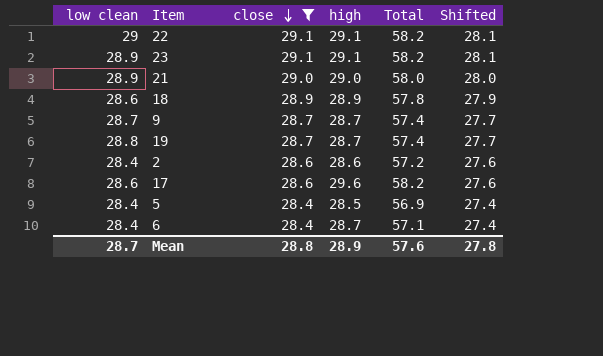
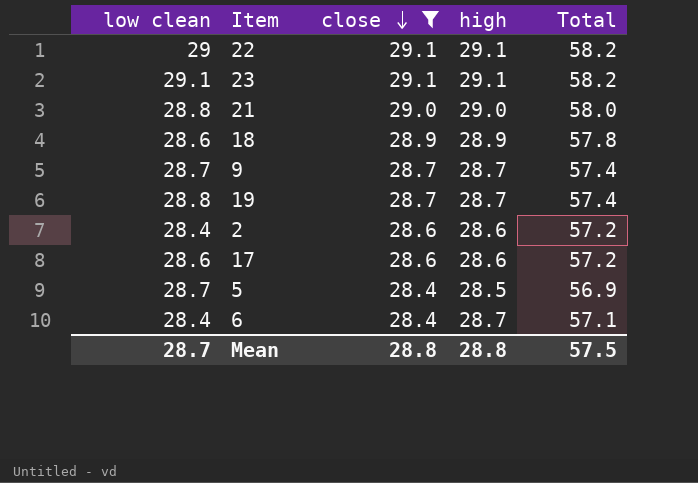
column Shifted | formula: [close] - 1 -> none
23 | low clean: 28.9 -> 29.1
21 | low clean: 28.9 -> 28.8
17 | high: 29.6 -> 28.6
17 | Total: 58.2 -> 57.2
5 | low clean: 28.4 -> 28.7
Mean | high: 28.9 -> 28.8
Mean | Total: 57.6 -> 57.5

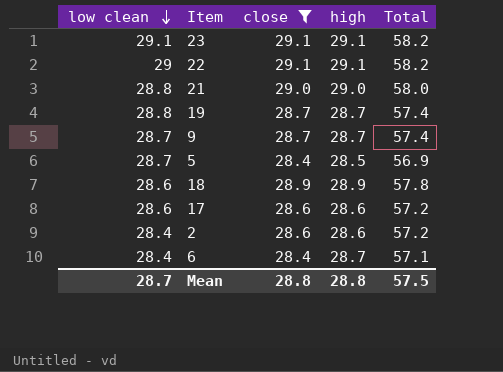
row order: close descending -> low clean descending

